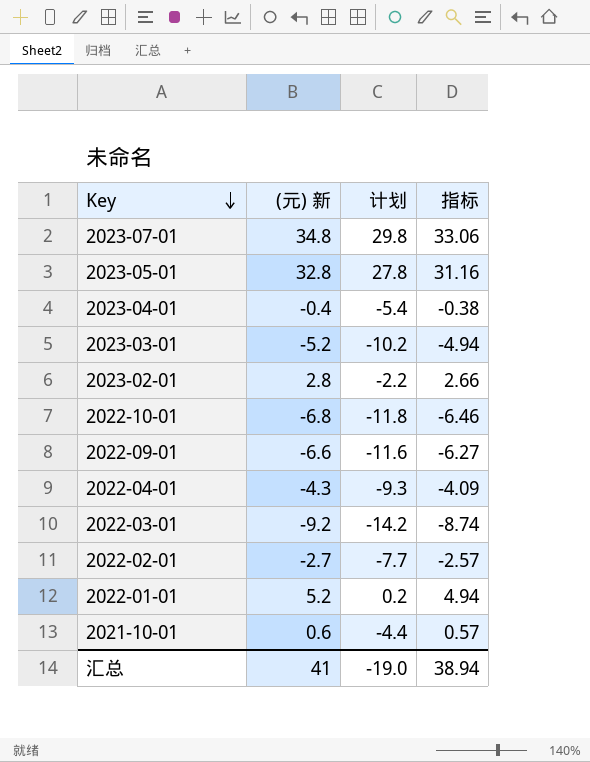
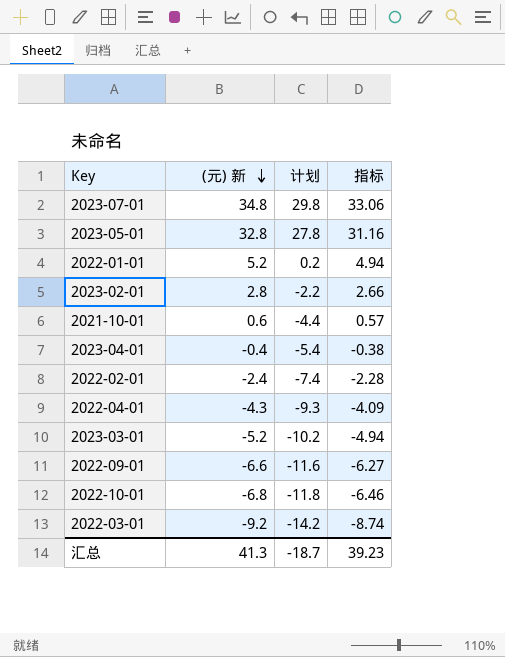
row order: Key descending -> (元) 新 descending
2022-02-01 | (元) 新: -2.7 -> -2.4
2022-02-01 | 计划: -7.7 -> -7.4
2022-02-01 | 指标: -2.57 -> -2.28
汇总 | (元) 新: 41 -> 41.3
汇总 | 计划: -19.0 -> -18.7
汇总 | 指标: 38.94 -> 39.23

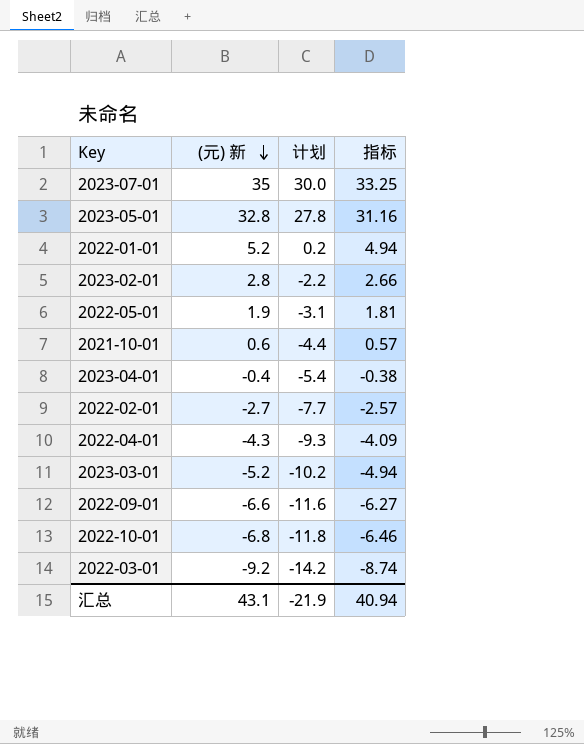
2023-07-01 | (元) 新: 34.8 -> 35
2023-07-01 | 计划: 29.8 -> 30.0
2023-07-01 | 指标: 33.06 -> 33.25
row 2022-05-01: none -> 1.9 | -3.1 | 1.81
2022-02-01 | (元) 新: -2.4 -> -2.7
2022-02-01 | 计划: -7.4 -> -7.7
2022-02-01 | 指标: -2.28 -> -2.57
汇总 | (元) 新: 41.3 -> 43.1
汇总 | 计划: -18.7 -> -21.9
汇总 | 指标: 39.23 -> 40.94

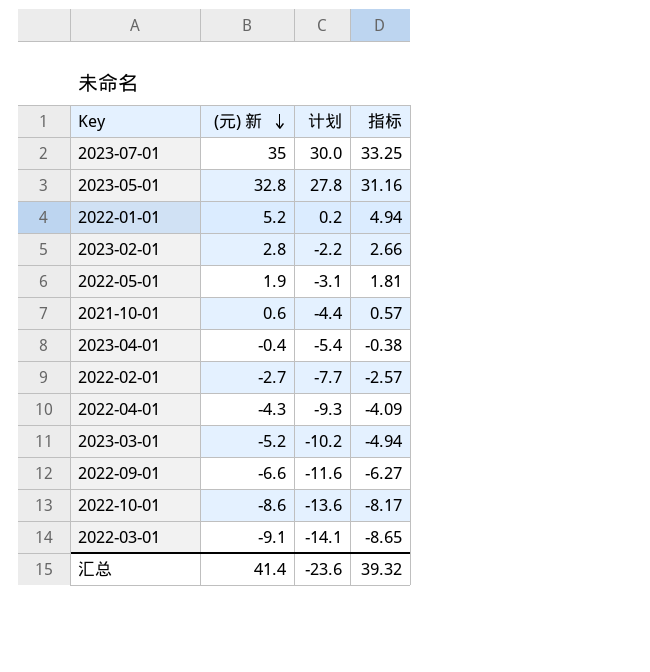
2022-10-01 | (元) 新: -6.8 -> -8.6
2022-10-01 | 计划: -11.8 -> -13.6
2022-10-01 | 指标: -6.46 -> -8.17
2022-03-01 | (元) 新: -9.2 -> -9.1
2022-03-01 | 计划: -14.2 -> -14.1
2022-03-01 | 指标: -8.74 -> -8.65
汇总 | (元) 新: 43.1 -> 41.4
汇总 | 计划: -21.9 -> -23.6
汇总 | 指标: 40.94 -> 39.32

